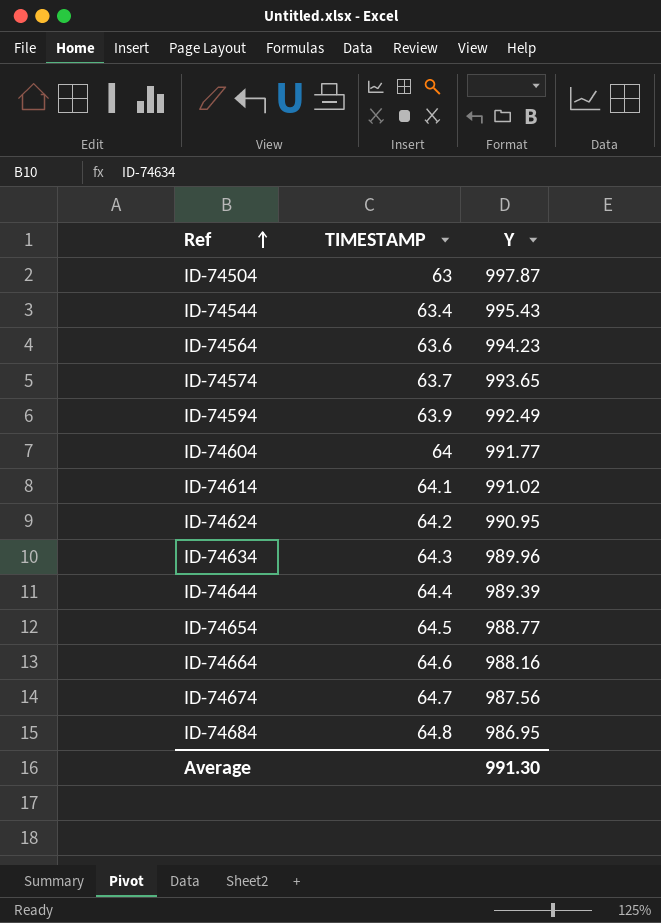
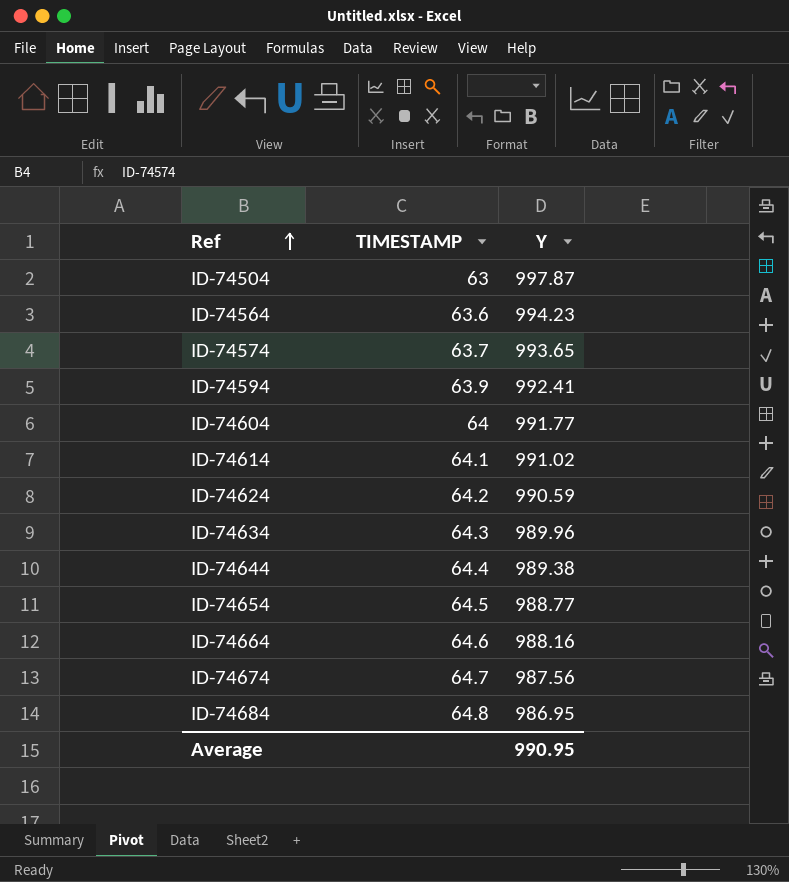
row ID-74544: 63.4 | 995.43 -> none
ID-74594 | Y: 992.49 -> 992.41
ID-74624 | Y: 990.95 -> 990.59
ID-74644 | Y: 989.39 -> 989.38
Average | Y: 991.30 -> 990.95

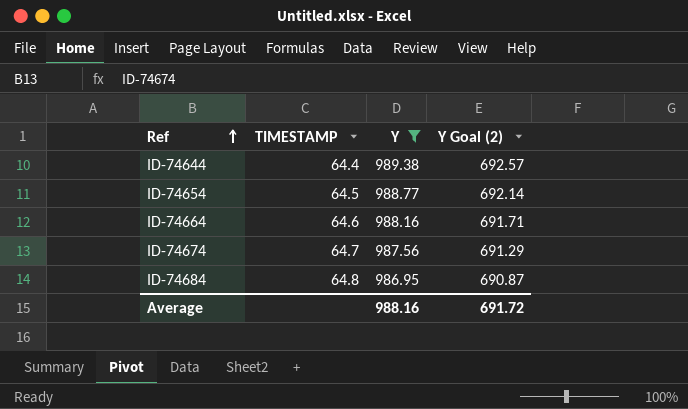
filter: none -> Y <= 989.38
column Y Goal (2) | formula: none -> [Y] * 0.7
Average | Y: 990.95 -> 988.16

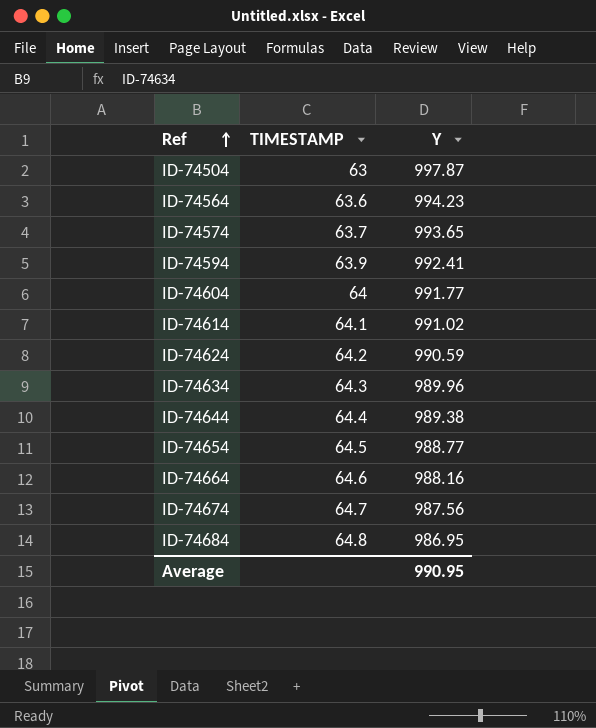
filter: Y <= 989.38 -> none
column Y Goal (2) | formula: [Y] * 0.7 -> none
Average | Y: 988.16 -> 990.95

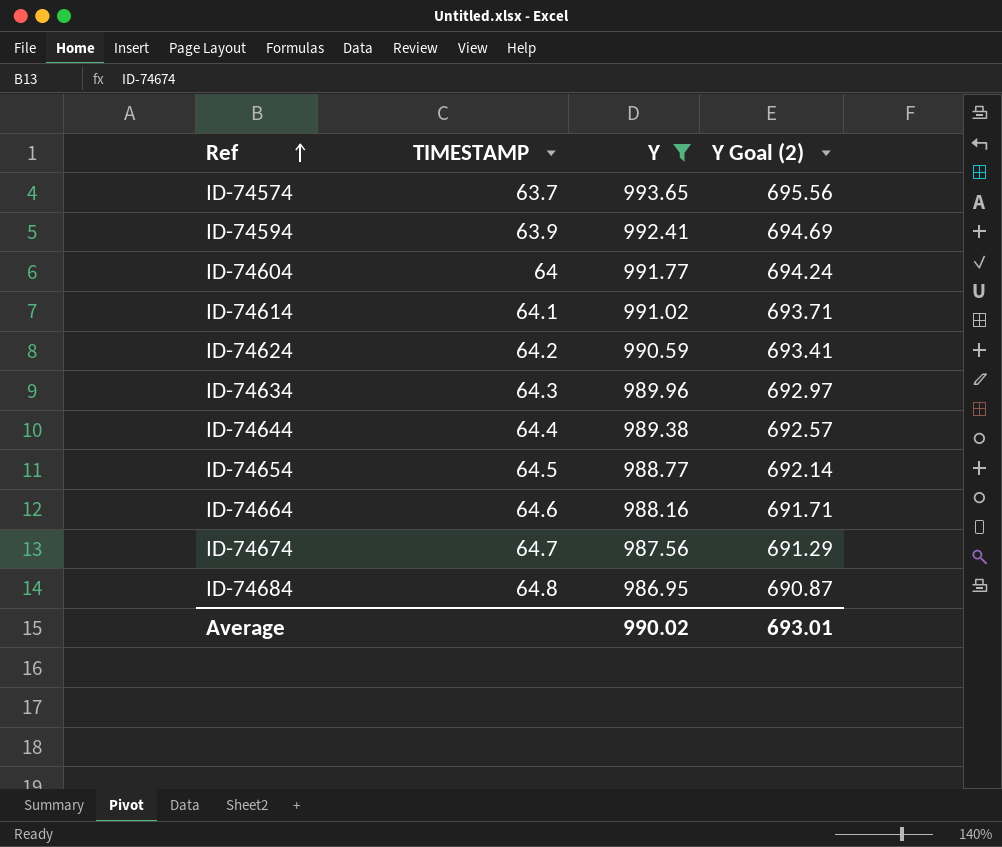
filter: none -> Y <= 993.65
column Y Goal (2) | formula: none -> [Y] * 0.7
Average | Y: 990.95 -> 990.02

